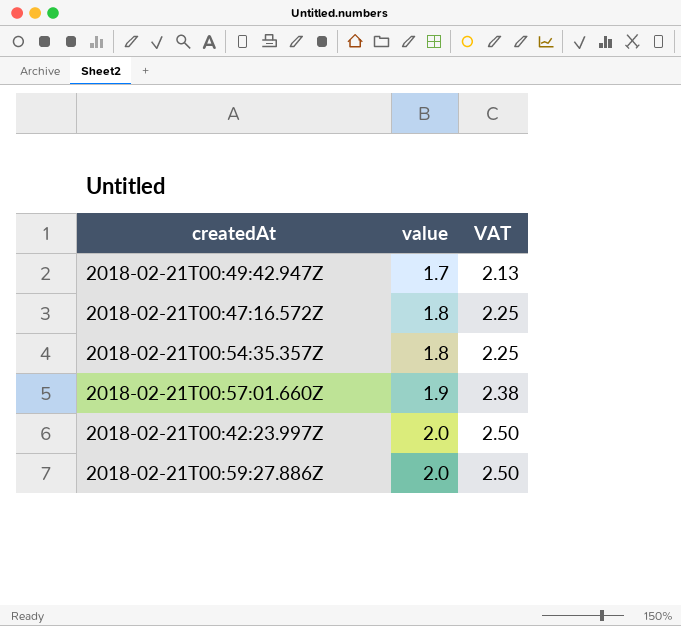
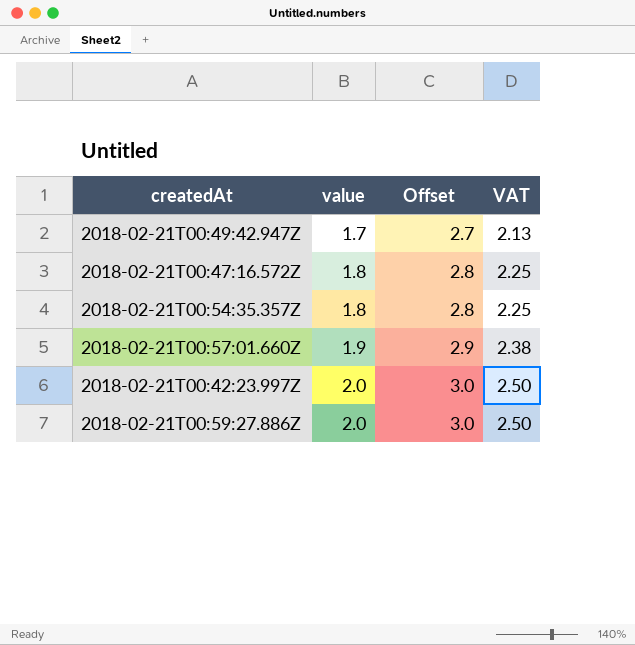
column Offset | formula: none -> [value] + 1

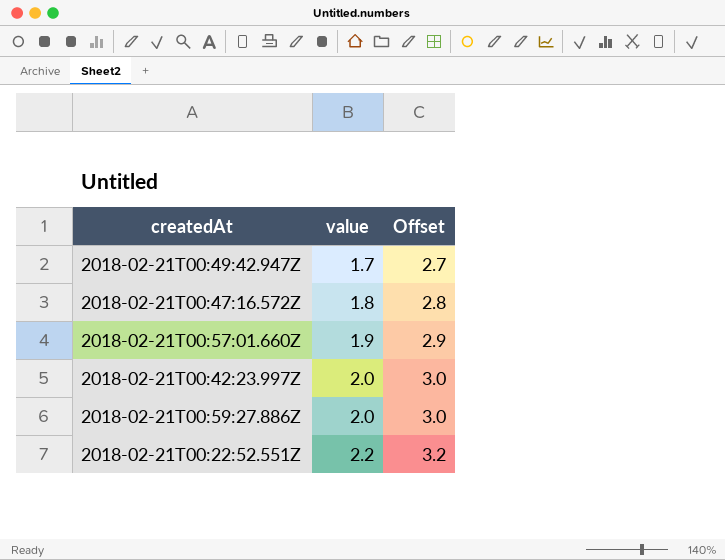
column VAT | formula: [value] * 1.25 -> none
row 2018-02-21T00:54:35.357Z: 1.8 | 2.8 | 2.25 -> none
row 2018-02-21T00:22:52.551Z: none -> 2.2 | 3.2

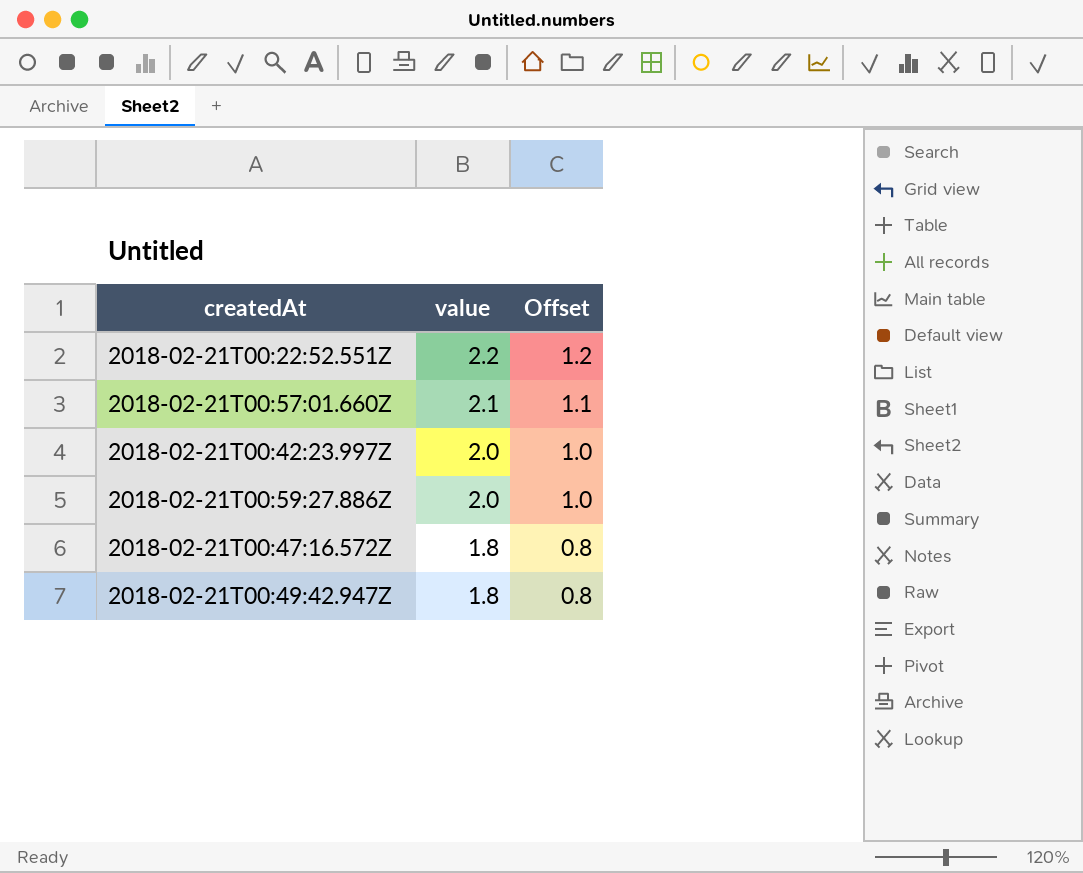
row order: value ascending -> value descending
column Offset | formula: [value] + 1 -> [value] - 1
2018-02-21T00:57:01.660Z | value: 1.9 -> 2.1
2018-02-21T00:49:42.947Z | value: 1.7 -> 1.8

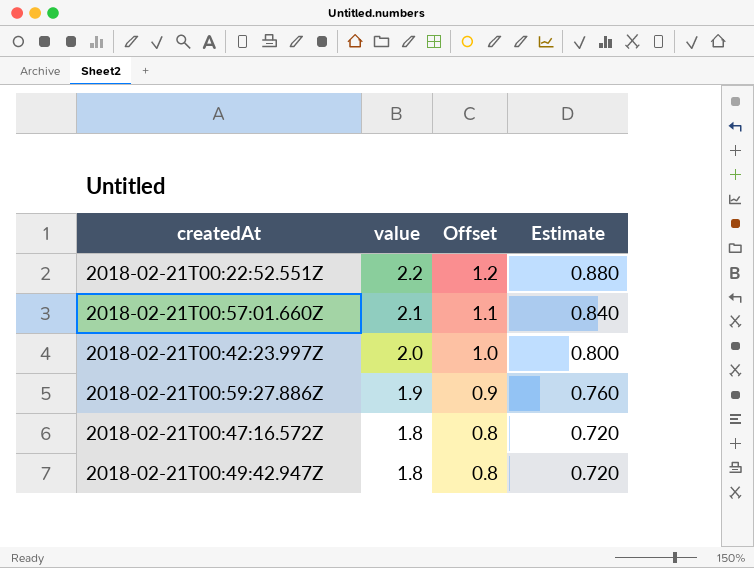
column Estimate | formula: none -> [value] * 0.4
2018-02-21T00:59:27.886Z | value: 2.0 -> 1.9
2018-02-21T00:59:27.886Z | Offset: 1.0 -> 0.9

